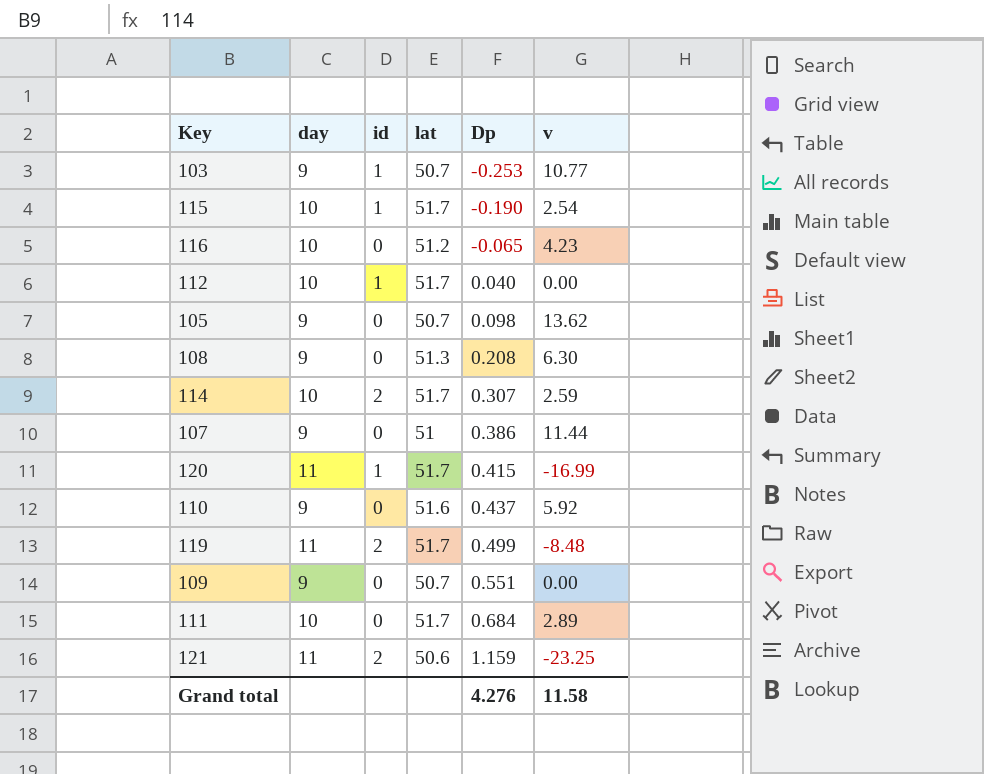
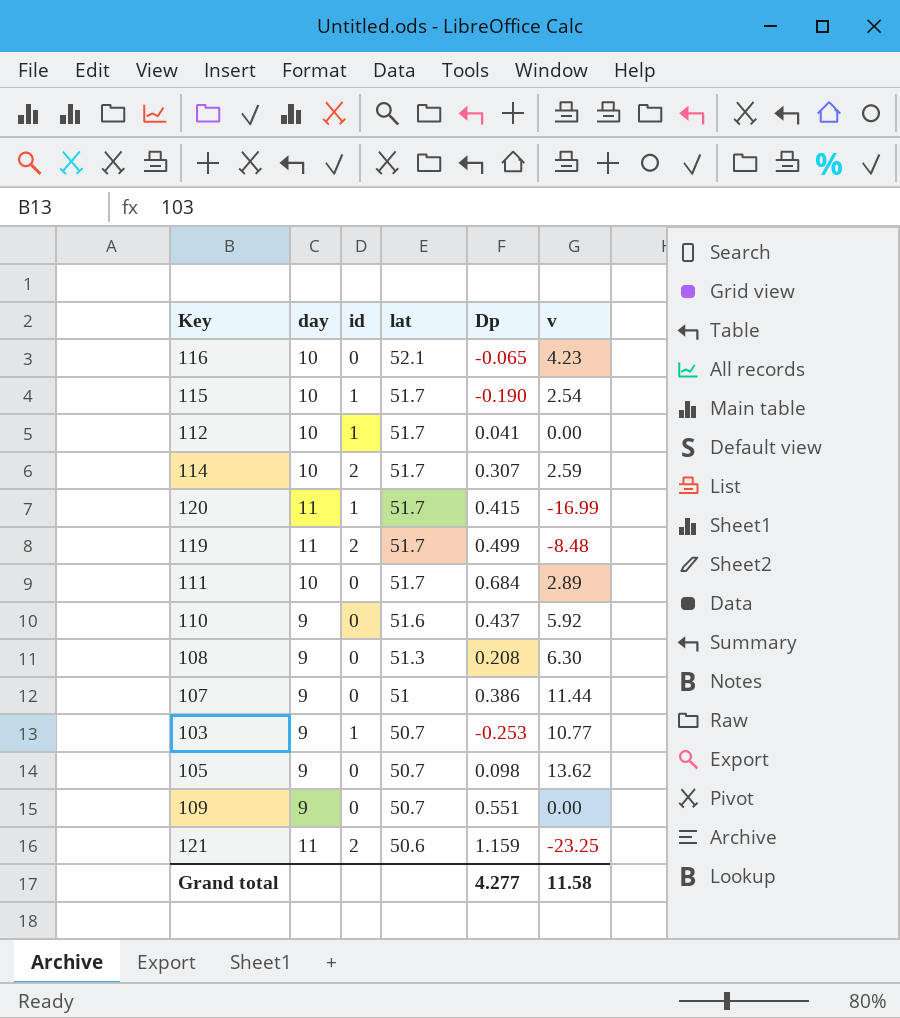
row order: Dp ascending -> lat descending
116 | lat: 51.2 -> 52.1
112 | Dp: 0.040 -> 0.041
Grand total | Dp: 4.276 -> 4.277

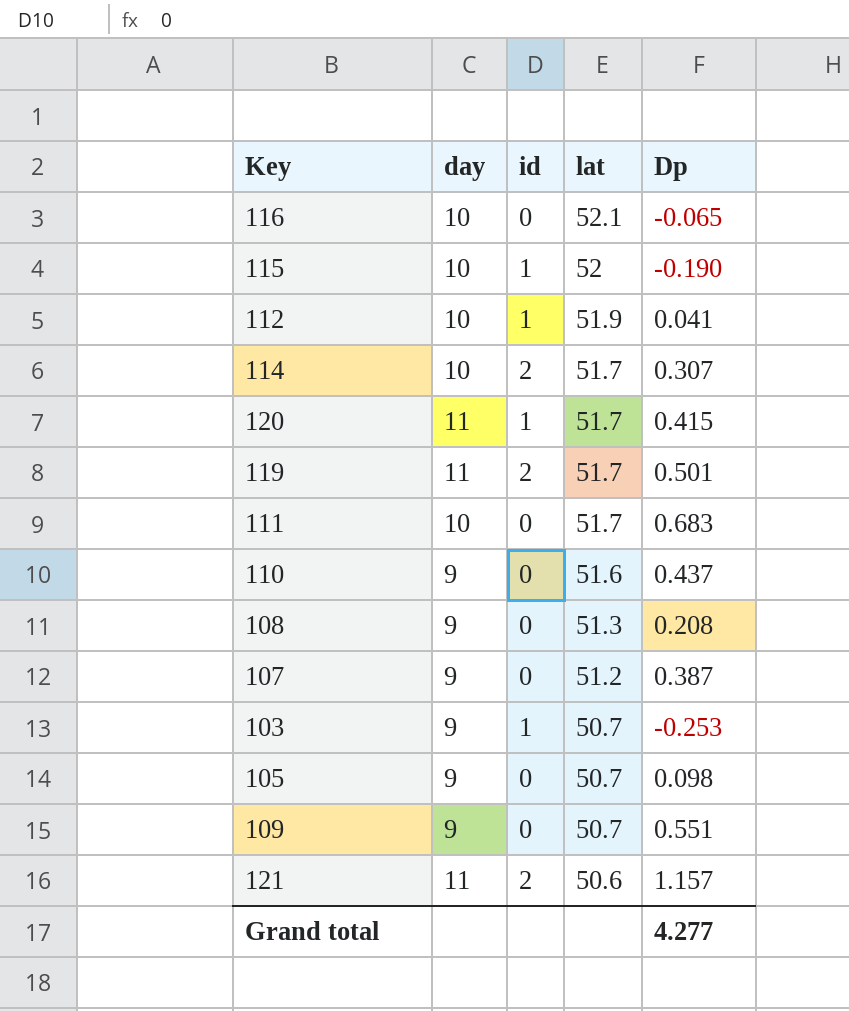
column v | position: 6 -> none
115 | lat: 51.7 -> 52
112 | lat: 51.7 -> 51.9
119 | Dp: 0.499 -> 0.501
111 | Dp: 0.684 -> 0.683
107 | lat: 51 -> 51.2
107 | Dp: 0.386 -> 0.387
121 | Dp: 1.159 -> 1.157

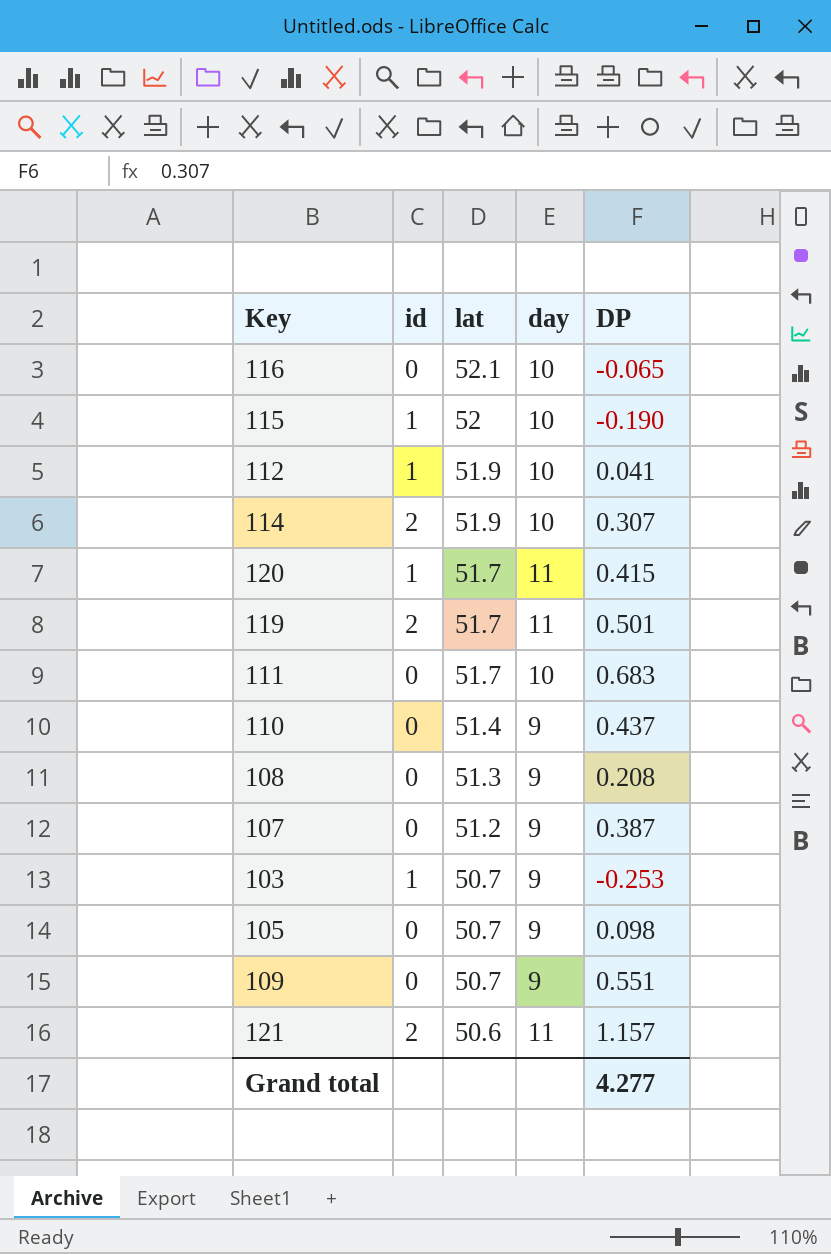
column day | position: 2 -> 4
column name: Dp -> DP
114 | lat: 51.7 -> 51.9
110 | lat: 51.6 -> 51.4

